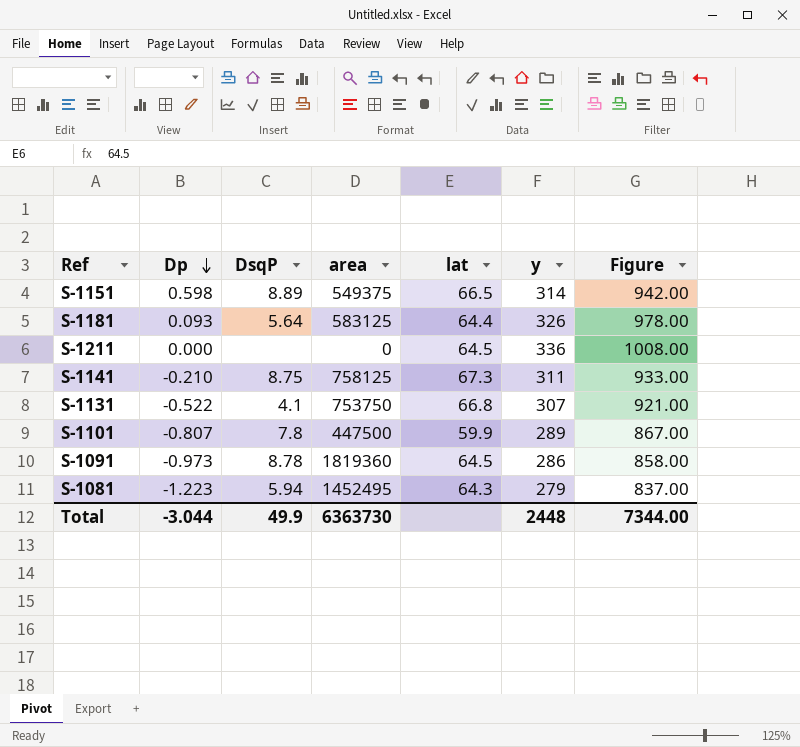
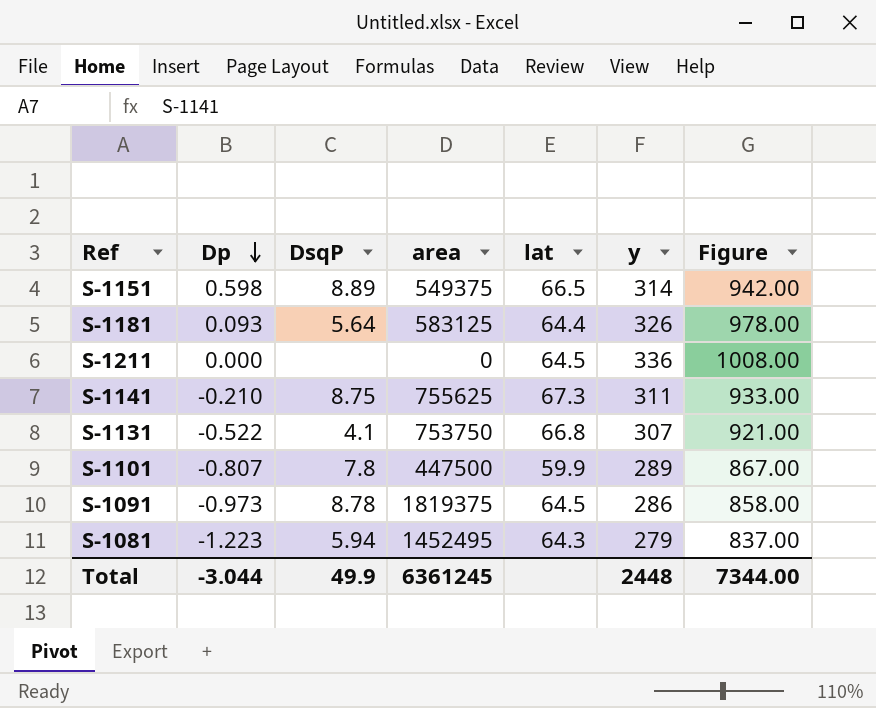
S-1141 | area: 758125 -> 755625
S-1091 | area: 1819360 -> 1819375
Total | area: 6363730 -> 6361245

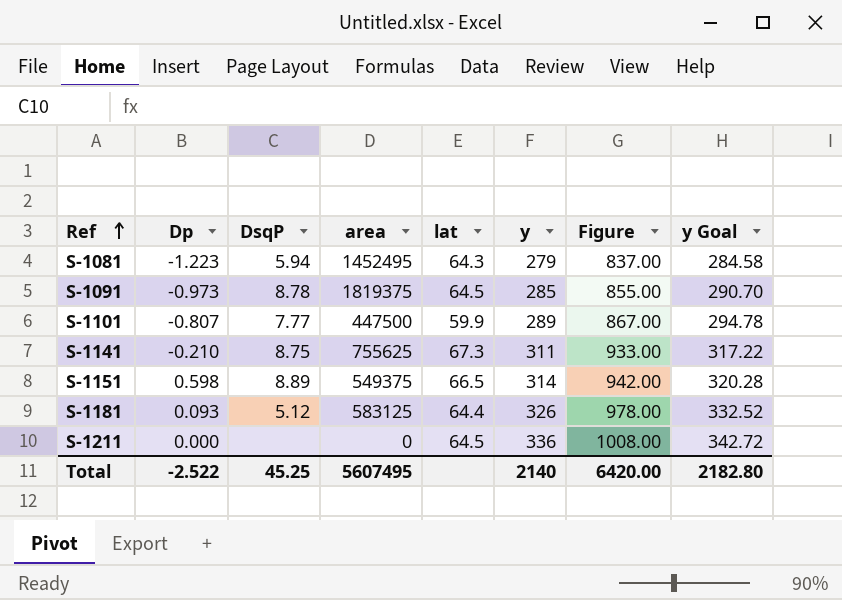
row order: Dp descending -> Ref ascending
column y Goal | formula: none -> [y] * 1.02
row S-1131: -0.522 | 4.1 | 753750 | 66.8 | 307 | 921.00 -> none
S-1091 | y: 286 -> 285
S-1091 | Figure: 858.00 -> 855.00
S-1101 | DsqP: 7.8 -> 7.77
S-1181 | DsqP: 5.64 -> 5.12
Total | Dp: -3.044 -> -2.522
Total | DsqP: 49.9 -> 45.25
Total | area: 6361245 -> 5607495
Total | y: 2448 -> 2140
Total | Figure: 7344.00 -> 6420.00

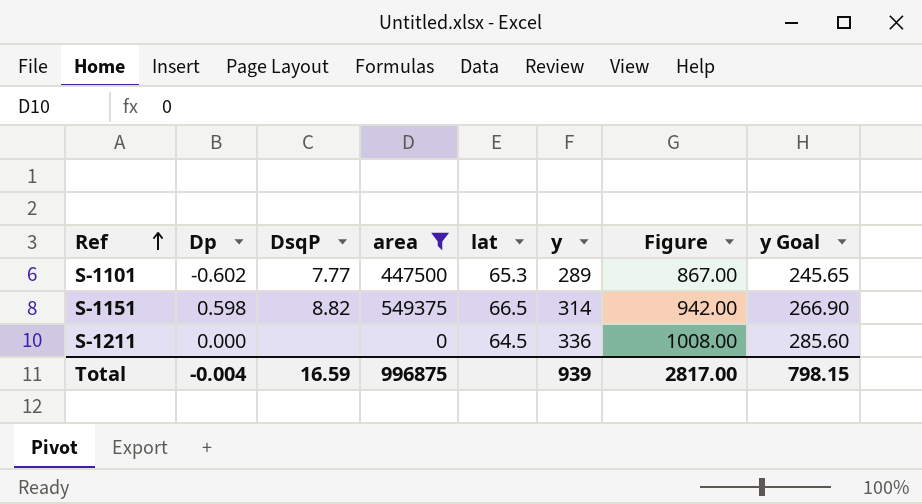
filter: none -> area <= 549375
column y Goal | formula: [y] * 1.02 -> [y] * 0.85
S-1101 | Dp: -0.807 -> -0.602
S-1101 | lat: 59.9 -> 65.3
S-1151 | DsqP: 8.89 -> 8.82
Total | Dp: -2.522 -> -0.004
Total | DsqP: 45.25 -> 16.59
Total | area: 5607495 -> 996875
Total | y: 2140 -> 939
Total | Figure: 6420.00 -> 2817.00
Total | y Goal: 2182.80 -> 798.15

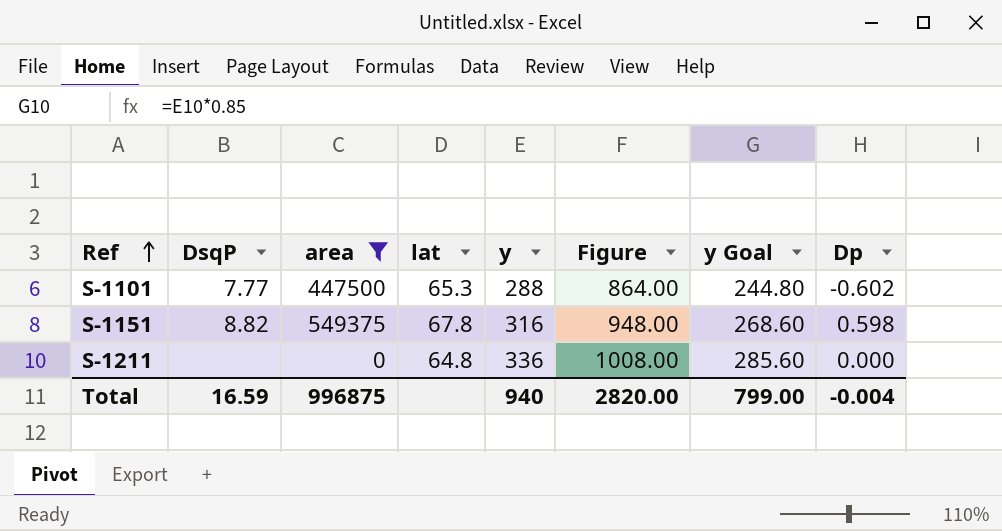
column Dp | position: 2 -> 8
S-1101 | y: 289 -> 288
S-1101 | Figure: 867.00 -> 864.00
S-1101 | y Goal: 245.65 -> 244.80
S-1151 | lat: 66.5 -> 67.8
S-1151 | y: 314 -> 316
S-1151 | Figure: 942.00 -> 948.00
S-1151 | y Goal: 266.90 -> 268.60
S-1211 | lat: 64.5 -> 64.8
Total | y: 939 -> 940
Total | Figure: 2817.00 -> 2820.00
Total | y Goal: 798.15 -> 799.00

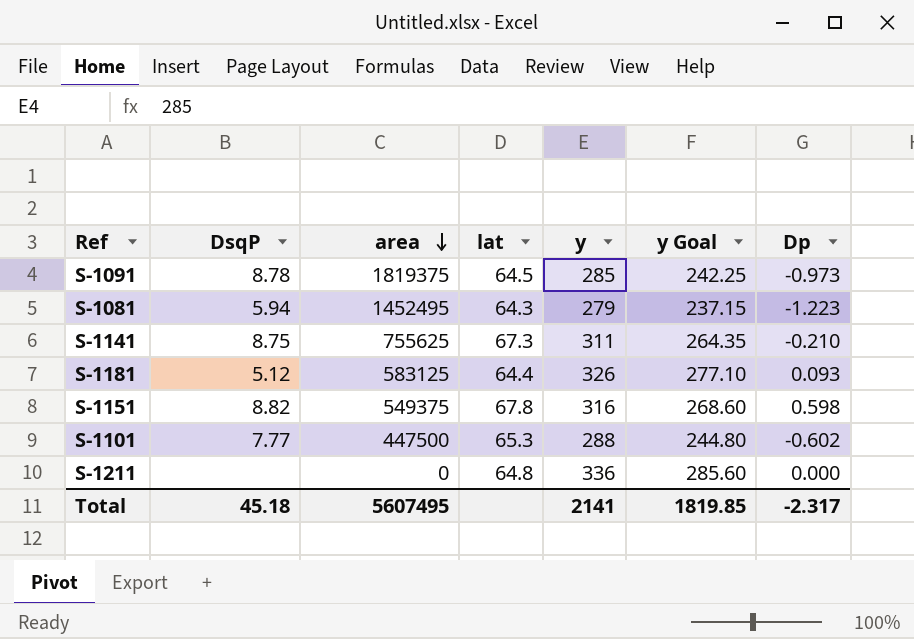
filter: area <= 549375 -> none
row order: Ref ascending -> area descending
column Figure | formula: [y] * 3 -> none
Total | DsqP: 16.59 -> 45.18
Total | area: 996875 -> 5607495
Total | y: 940 -> 2141
Total | y Goal: 799.00 -> 1819.85
Total | Dp: -0.004 -> -2.317

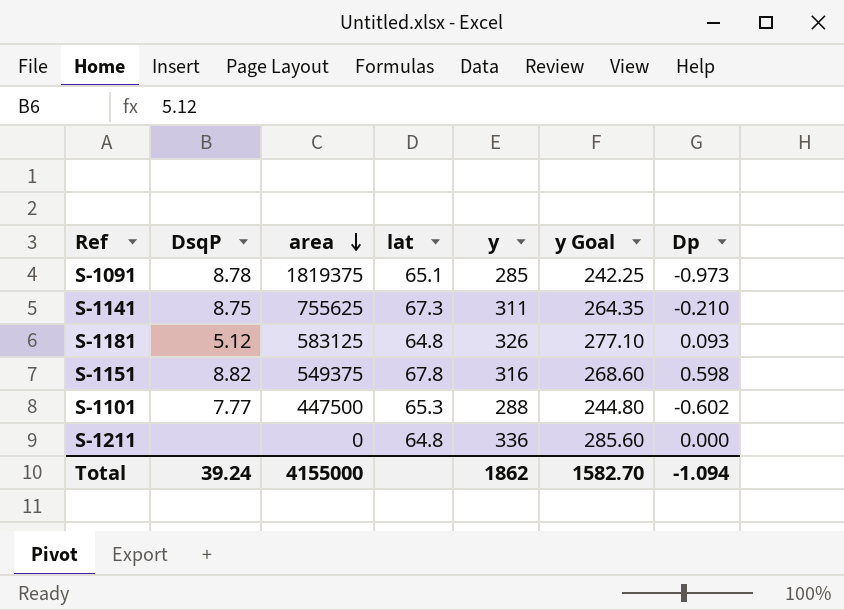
row S-1081: 5.94 | 1452495 | 64.3 | 279 | 237.15 | -1.223 -> none
S-1091 | lat: 64.5 -> 65.1
S-1181 | lat: 64.4 -> 64.8
Total | DsqP: 45.18 -> 39.24
Total | area: 5607495 -> 4155000
Total | y: 2141 -> 1862
Total | y Goal: 1819.85 -> 1582.70
Total | Dp: -2.317 -> -1.094

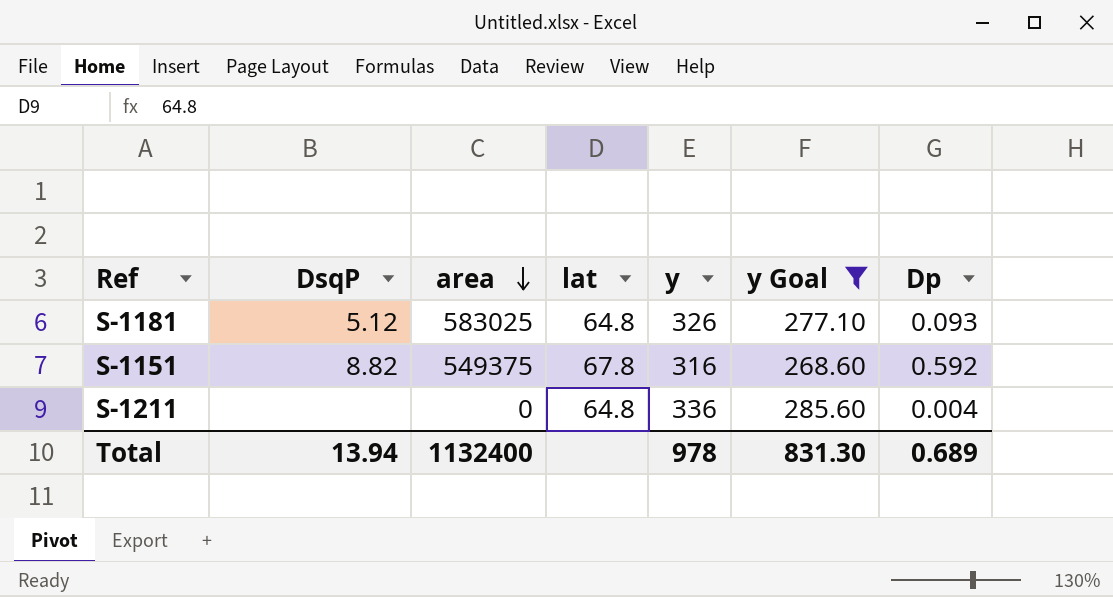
filter: none -> y Goal >= 268.60
S-1181 | area: 583125 -> 583025
S-1151 | Dp: 0.598 -> 0.592
S-1211 | Dp: 0.000 -> 0.004
Total | DsqP: 39.24 -> 13.94
Total | area: 4155000 -> 1132400
Total | y: 1862 -> 978
Total | y Goal: 1582.70 -> 831.30
Total | Dp: -1.094 -> 0.689

